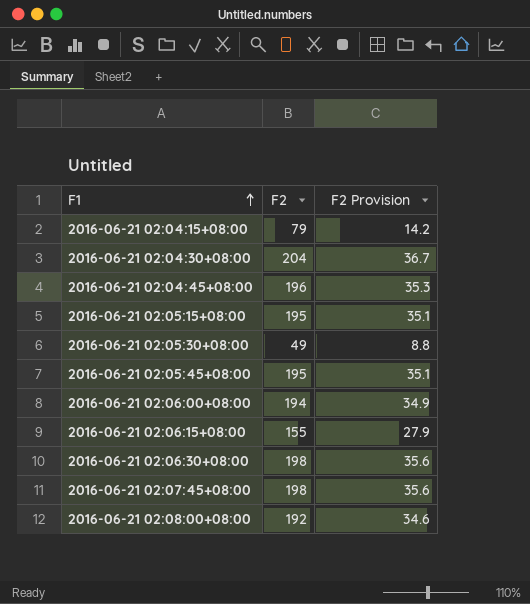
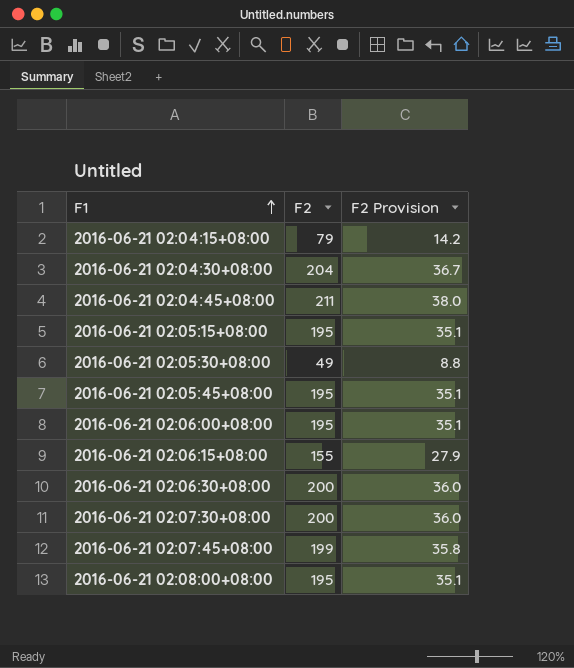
2016-06-21 02:04:45+08:00 | F2: 196 -> 211
2016-06-21 02:04:45+08:00 | F2 Provision: 35.3 -> 38.0
2016-06-21 02:06:00+08:00 | F2: 194 -> 195
2016-06-21 02:06:00+08:00 | F2 Provision: 34.9 -> 35.1
2016-06-21 02:06:30+08:00 | F2: 198 -> 200
2016-06-21 02:06:30+08:00 | F2 Provision: 35.6 -> 36.0
row 2016-06-21 02:07:30+08:00: none -> 200 | 36.0
2016-06-21 02:07:45+08:00 | F2: 198 -> 199
2016-06-21 02:07:45+08:00 | F2 Provision: 35.6 -> 35.8
2016-06-21 02:08:00+08:00 | F2: 192 -> 195
2016-06-21 02:08:00+08:00 | F2 Provision: 34.6 -> 35.1

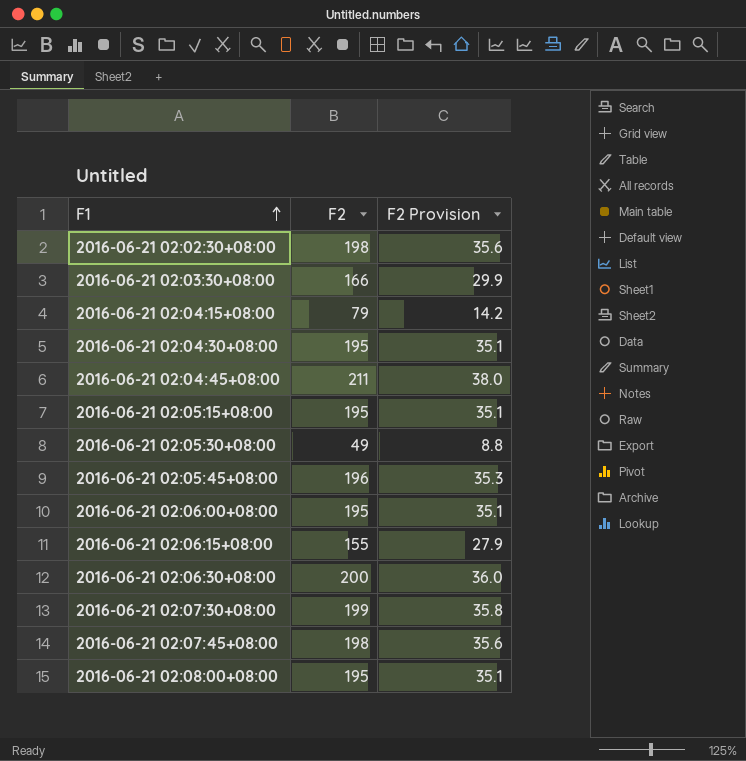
row 2016-06-21 02:02:30+08:00: none -> 198 | 35.6
row 2016-06-21 02:03:30+08:00: none -> 166 | 29.9
2016-06-21 02:04:30+08:00 | F2: 204 -> 195
2016-06-21 02:04:30+08:00 | F2 Provision: 36.7 -> 35.1
2016-06-21 02:05:45+08:00 | F2: 195 -> 196
2016-06-21 02:05:45+08:00 | F2 Provision: 35.1 -> 35.3
2016-06-21 02:07:30+08:00 | F2: 200 -> 199
2016-06-21 02:07:30+08:00 | F2 Provision: 36.0 -> 35.8
2016-06-21 02:07:45+08:00 | F2: 199 -> 198
2016-06-21 02:07:45+08:00 | F2 Provision: 35.8 -> 35.6

